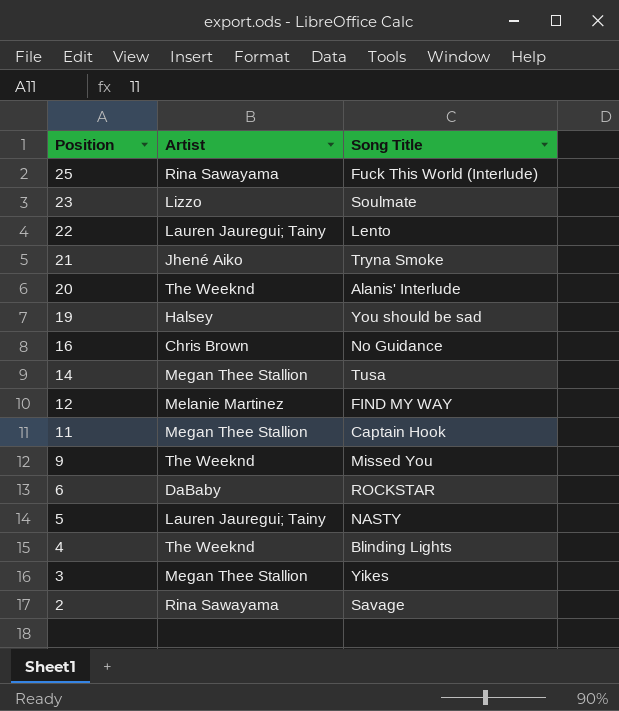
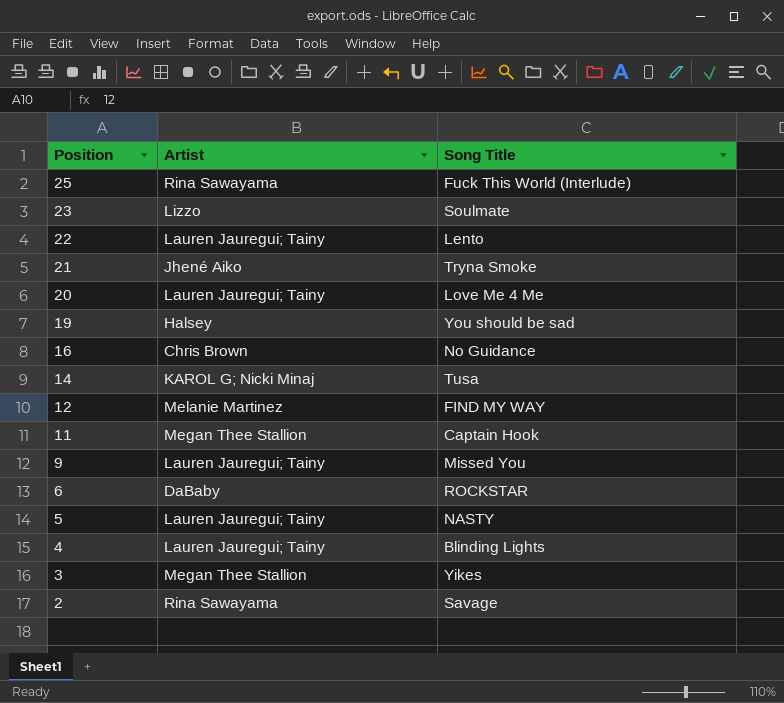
20 | Artist: The Weeknd -> Lauren Jauregui; Tainy
20 | Song Title: Alanis' Interlude -> Love Me 4 Me
14 | Artist: Megan Thee Stallion -> KAROL G; Nicki Minaj
9 | Artist: The Weeknd -> Lauren Jauregui; Tainy
4 | Artist: The Weeknd -> Lauren Jauregui; Tainy

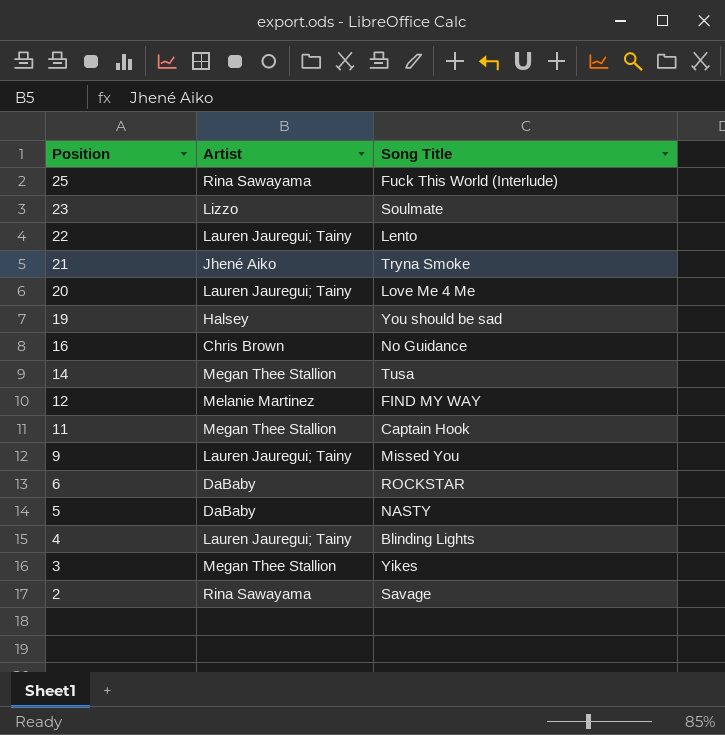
14 | Artist: KAROL G; Nicki Minaj -> Megan Thee Stallion
5 | Artist: Lauren Jauregui; Tainy -> DaBaby

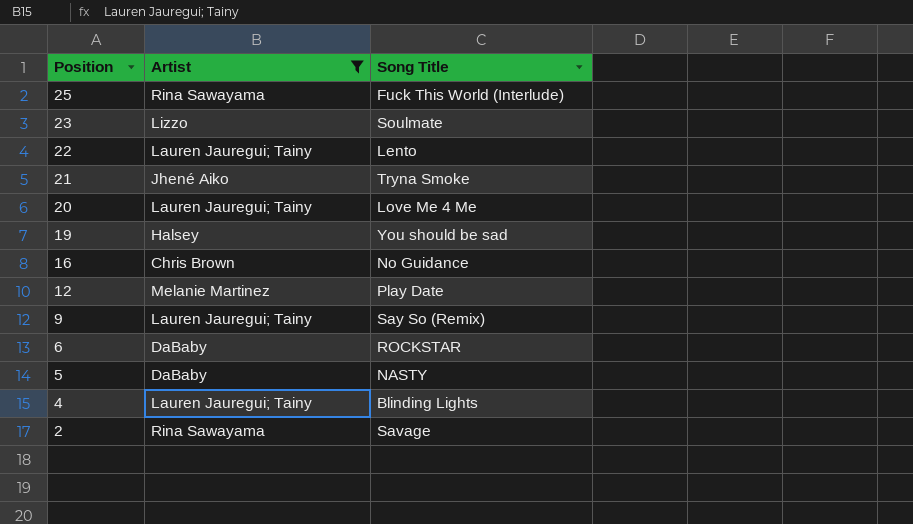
filter: none -> Artist != Megan Thee Stallion
12 | Song Title: FIND MY WAY -> Play Date
9 | Song Title: Missed You -> Say So (Remix)

